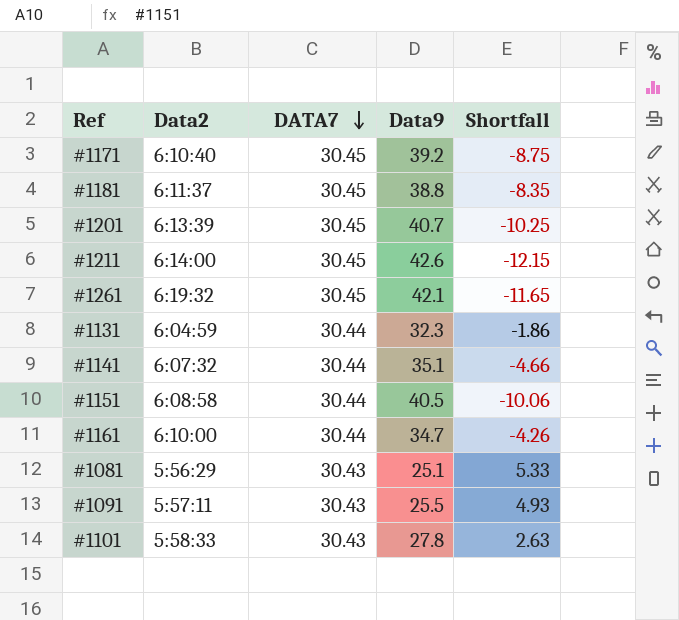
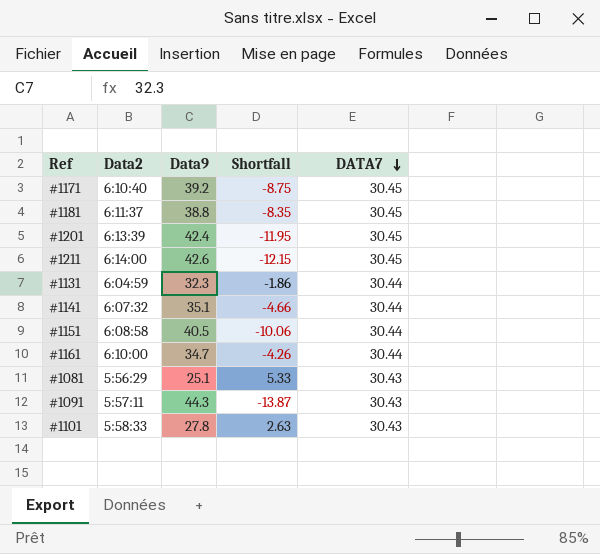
column DATA7 | position: 3 -> 5
row #1261: 6:19:32 | 30.45 | 42.1 | -11.65 -> none
#1201 | Data9: 40.7 -> 42.4
#1201 | Shortfall: -10.25 -> -11.95
#1091 | Data9: 25.5 -> 44.3
#1091 | Shortfall: 4.93 -> -13.87

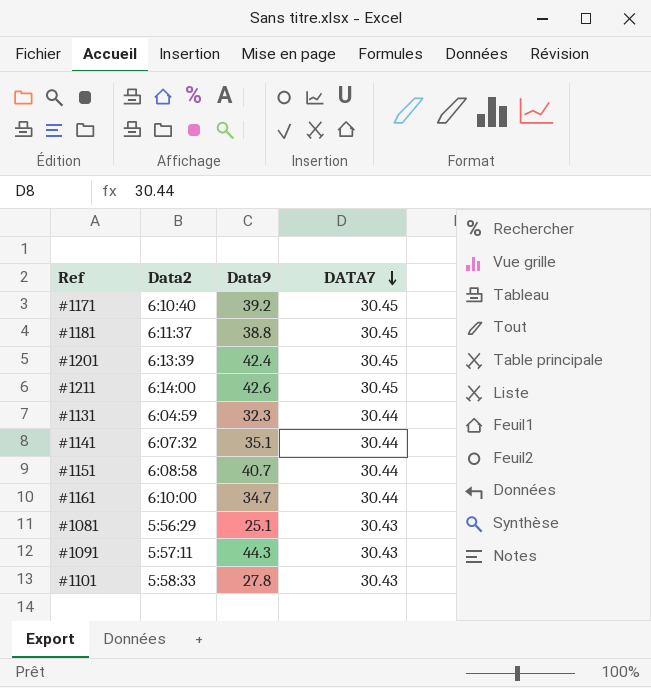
column Shortfall | formula: [DATA7] - [Data9] -> none
#1151 | Data9: 40.5 -> 40.7

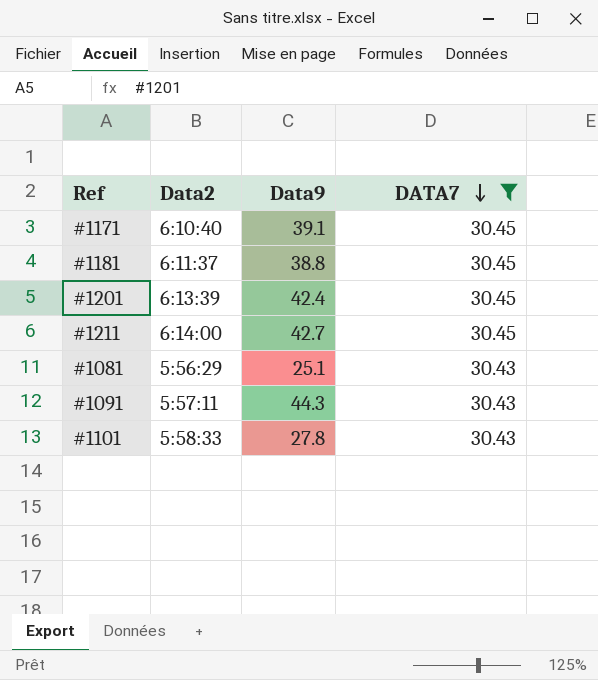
filter: none -> DATA7 != 30.44
#1171 | Data9: 39.2 -> 39.1
#1211 | Data9: 42.6 -> 42.7

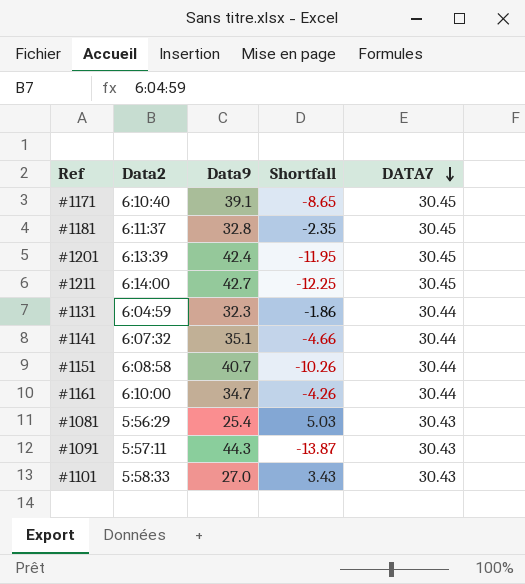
filter: DATA7 != 30.44 -> none
column Shortfall | formula: none -> [DATA7] - [Data9]
#1181 | Data9: 38.8 -> 32.8
#1081 | Data9: 25.1 -> 25.4
#1101 | Data9: 27.8 -> 27.0

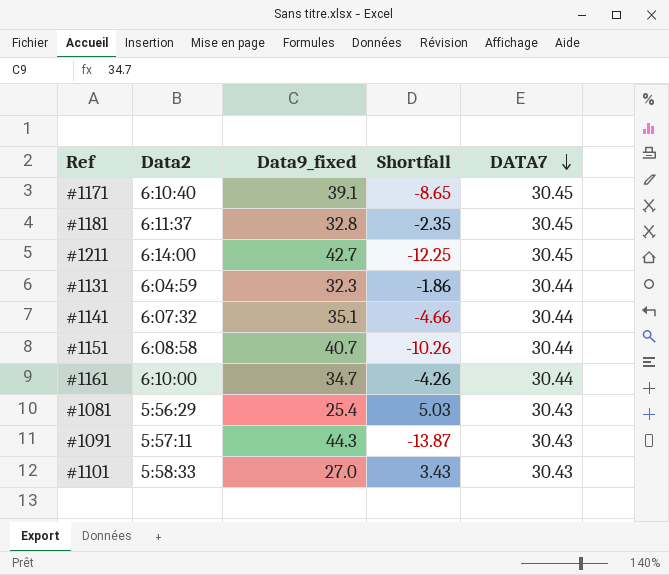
column name: Data9 -> Data9_fixed
row #1201: 6:13:39 | 42.4 | -11.95 | 30.45 -> none

